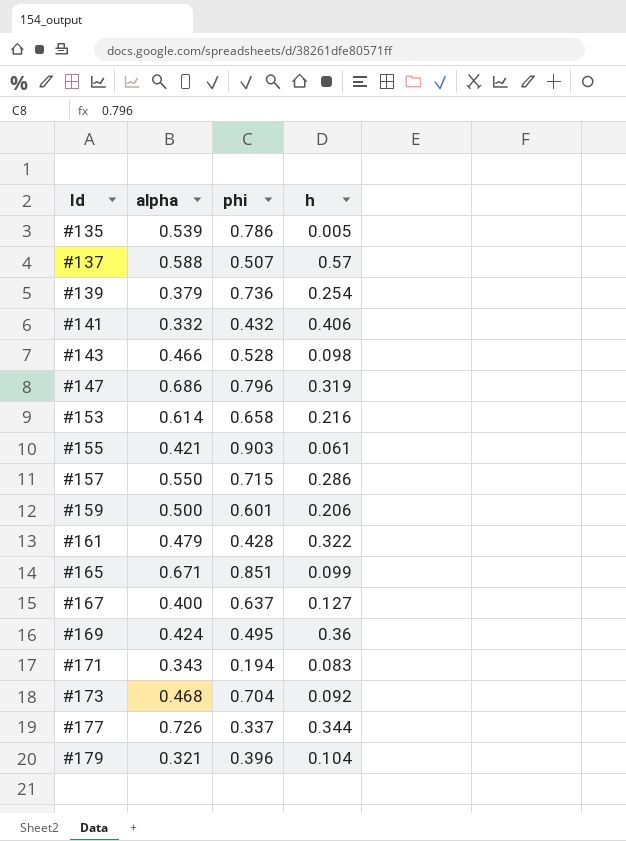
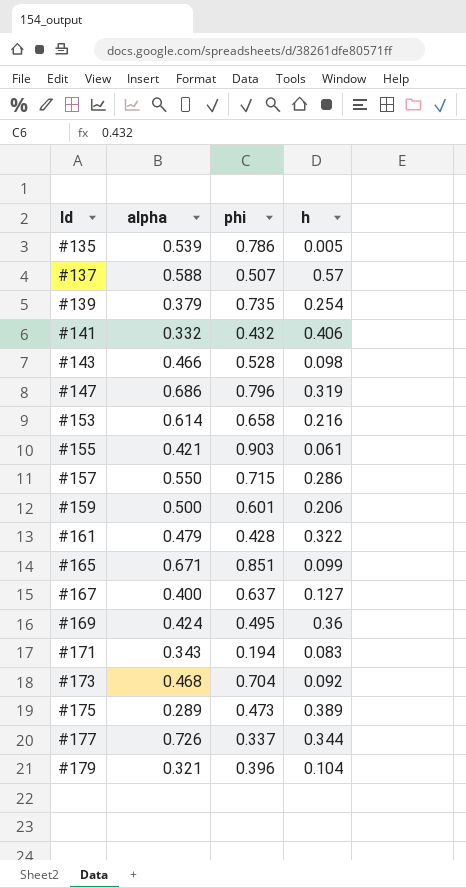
#139 | phi: 0.736 -> 0.735
row #175: none -> 0.289 | 0.473 | 0.389

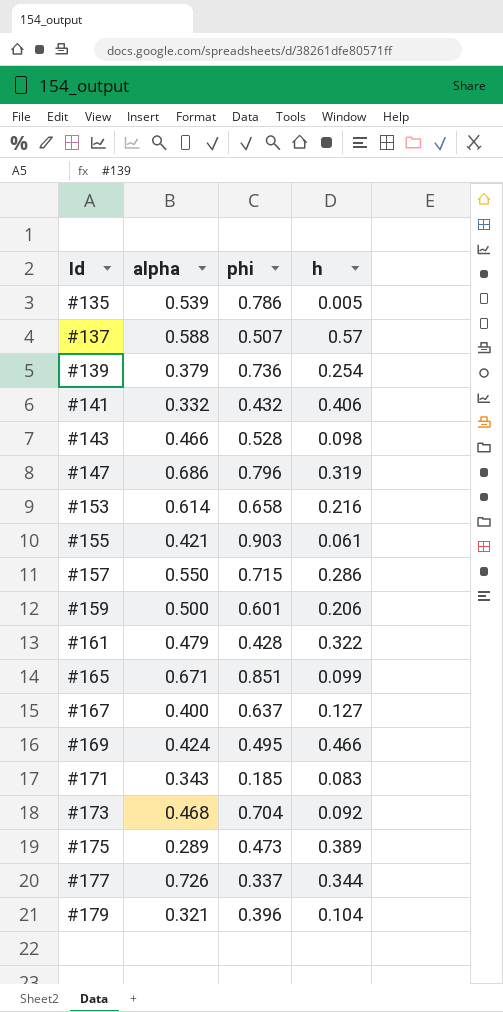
#139 | phi: 0.735 -> 0.736
#169 | h: 0.36 -> 0.466
#171 | phi: 0.194 -> 0.185

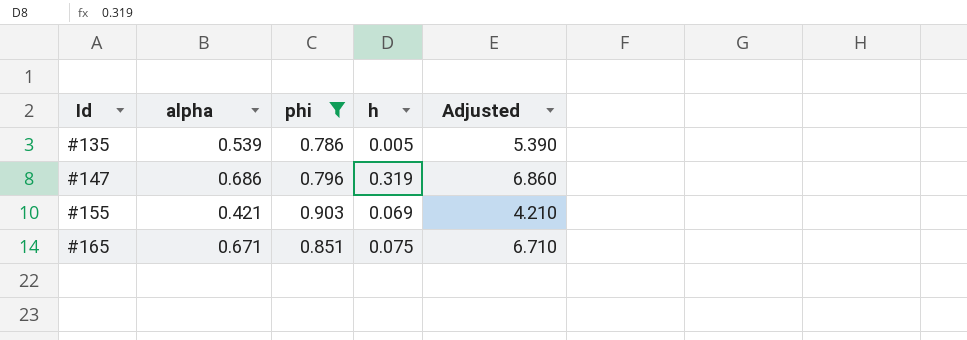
filter: none -> phi >= 0.786
column Adjusted | formula: none -> [alpha] * 10
#155 | h: 0.061 -> 0.069
#165 | h: 0.099 -> 0.075

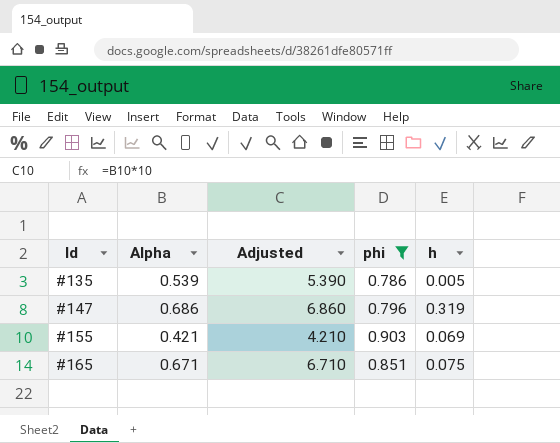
column name: alpha -> Alpha
column Adjusted | position: 5 -> 3

